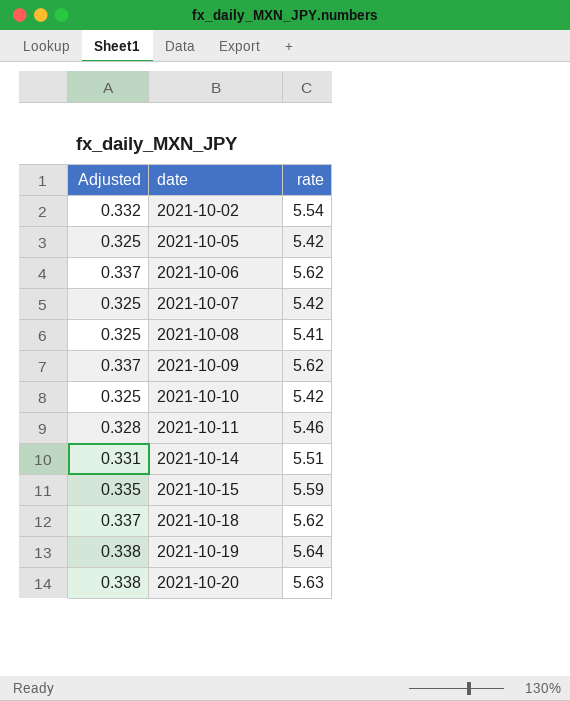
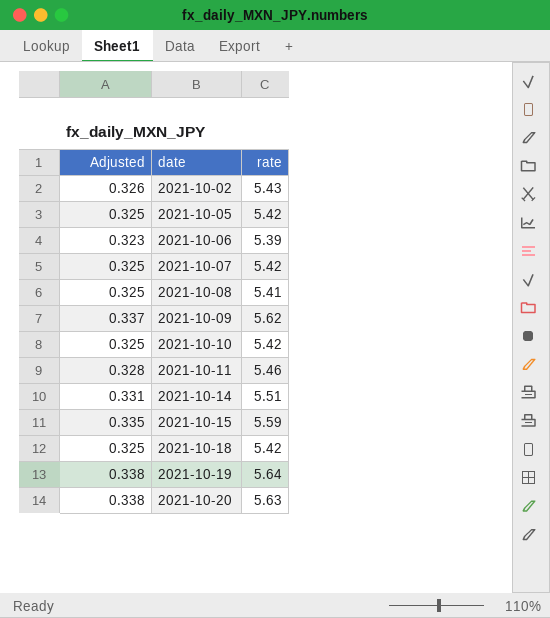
2021-10-02 | Adjusted: 0.332 -> 0.326
2021-10-02 | rate: 5.54 -> 5.43
2021-10-06 | Adjusted: 0.337 -> 0.323
2021-10-06 | rate: 5.62 -> 5.39
2021-10-18 | Adjusted: 0.337 -> 0.325
2021-10-18 | rate: 5.62 -> 5.42

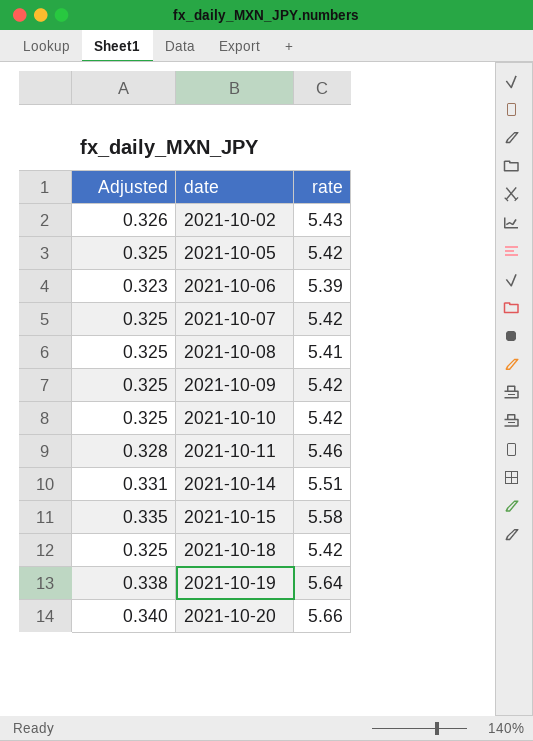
2021-10-09 | Adjusted: 0.337 -> 0.325
2021-10-09 | rate: 5.62 -> 5.42
2021-10-15 | rate: 5.59 -> 5.58
2021-10-20 | Adjusted: 0.338 -> 0.340
2021-10-20 | rate: 5.63 -> 5.66

